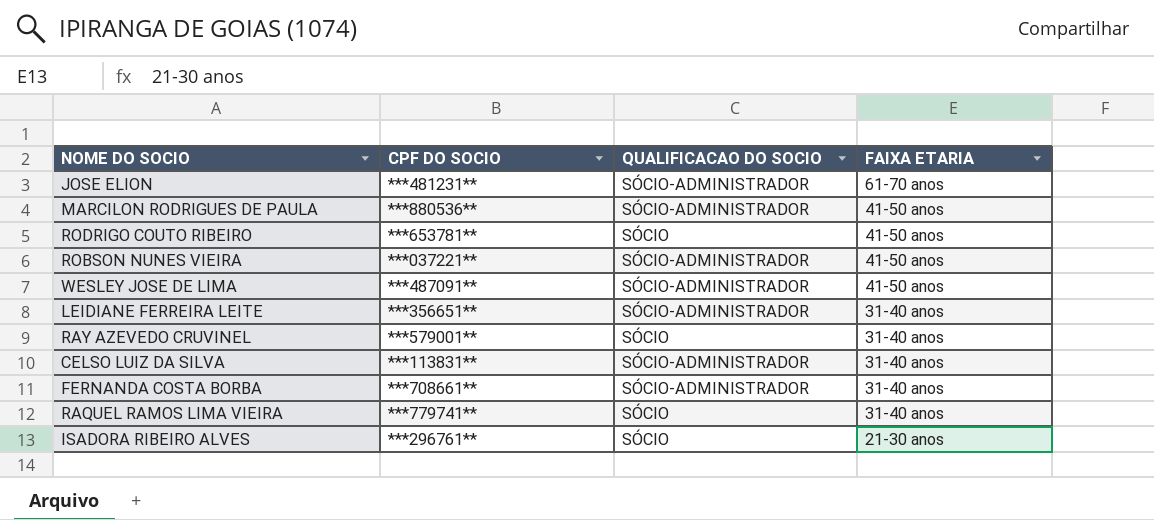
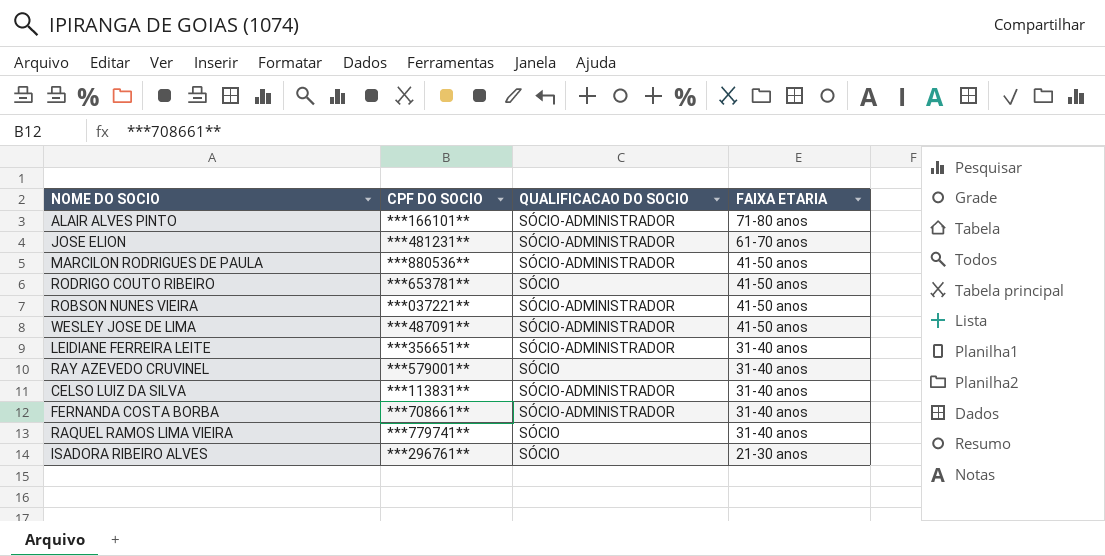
row ALAIR ALVES PINTO: none -> ***166101** | SÓCIO-ADMINISTRADOR | 71-80 anos

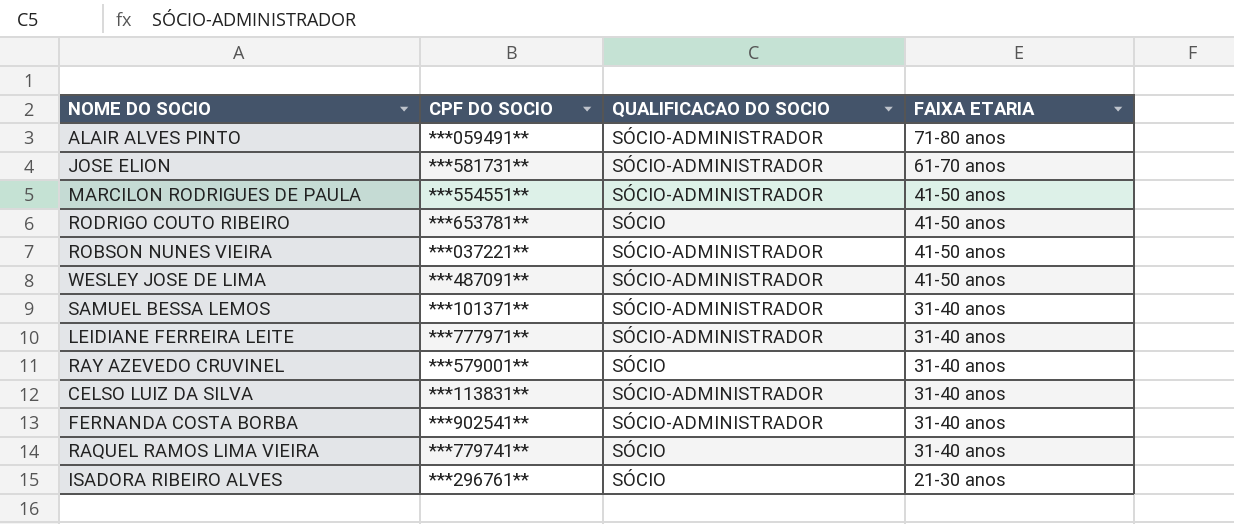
ALAIR ALVES PINTO | CPF DO SOCIO: ***166101** -> ***059491**
JOSE ELION | CPF DO SOCIO: ***481231** -> ***581731**
MARCILON RODRIGUES DE PAULA | CPF DO SOCIO: ***880536** -> ***554551**
row SAMUEL BESSA LEMOS: none -> ***101371** | SÓCIO-ADMINISTRADOR | 31-40 anos
LEIDIANE FERREIRA LEITE | CPF DO SOCIO: ***356651** -> ***777971**
FERNANDA COSTA BORBA | CPF DO SOCIO: ***708661** -> ***902541**

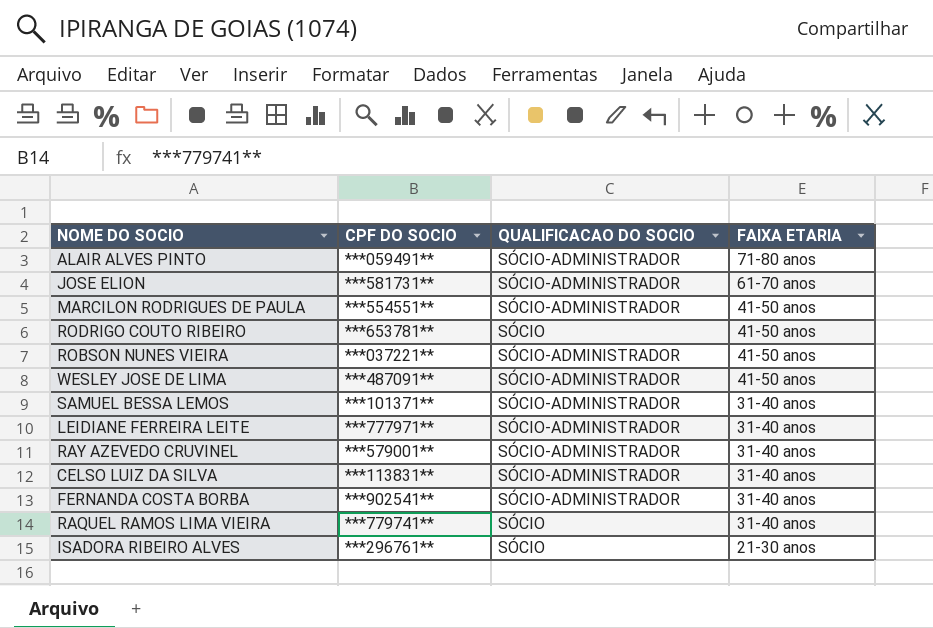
RAY AZEVEDO CRUVINEL | QUALIFICACAO DO SOCIO: SÓCIO -> SÓCIO-ADMINISTRADOR

